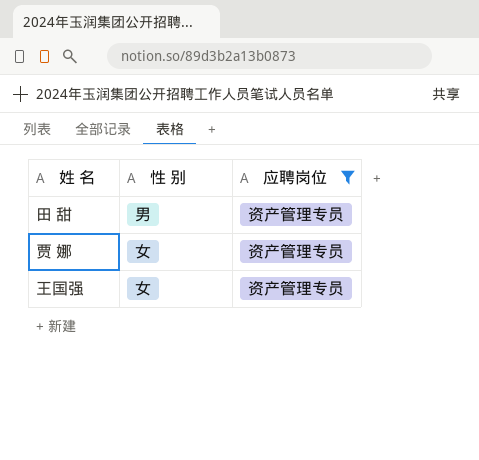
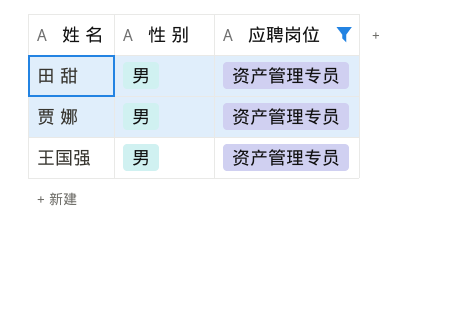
贾 娜 | 性 别: 女 -> 男
王国强 | 性 别: 女 -> 男

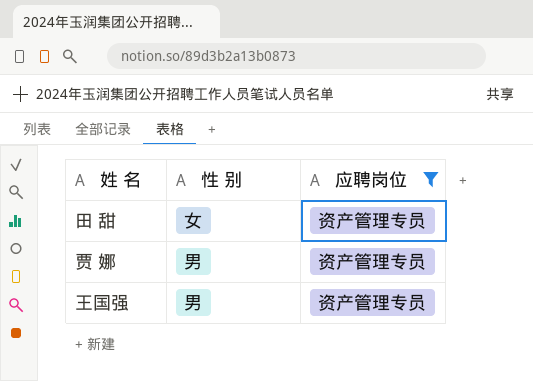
田 甜 | 性 别: 男 -> 女

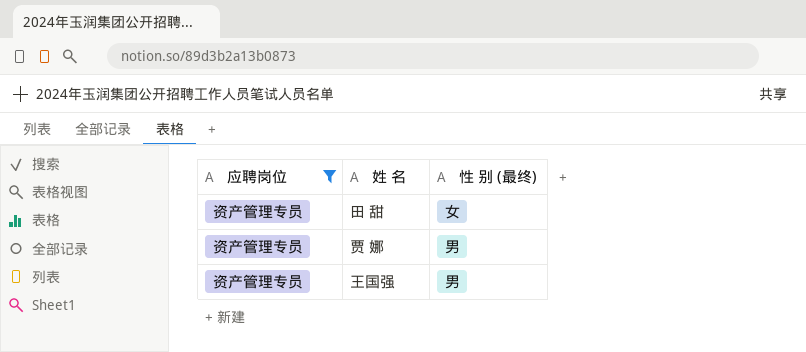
column 应聘岗位 | position: 3 -> 1
column name: 性 别 -> 性 别 (最终)

